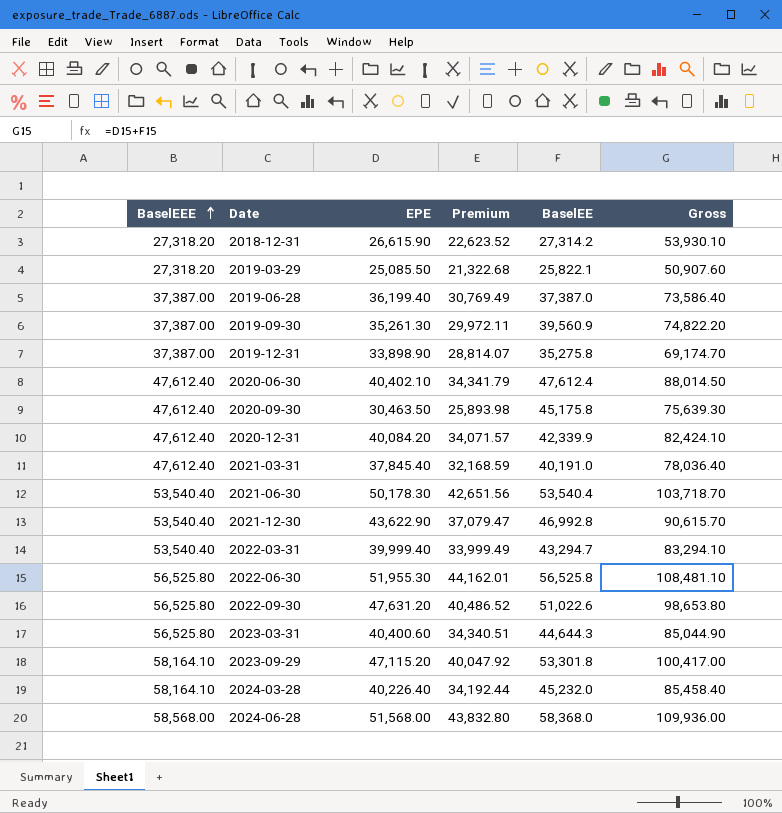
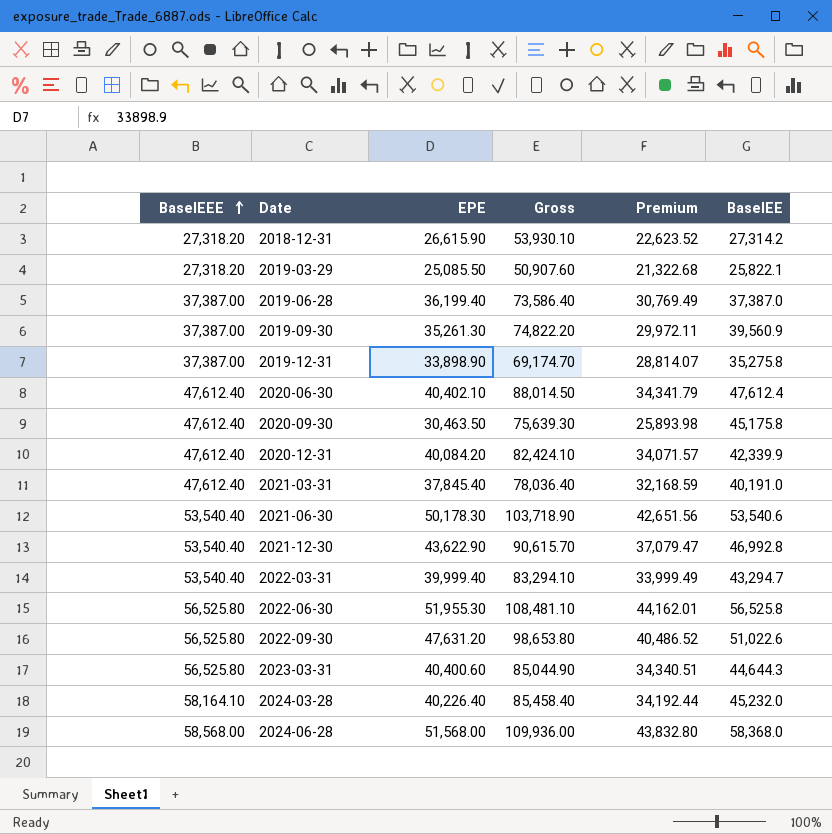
column Gross | position: 6 -> 4
row 2023-09-29: 58,164.10 | 47,115.20 | 40,047.92 | 53,301.8 | 100,417.00 -> none
2021-06-30 | Gross: 103,718.70 -> 103,718.90
2021-06-30 | BaselEE: 53,540.4 -> 53,540.6

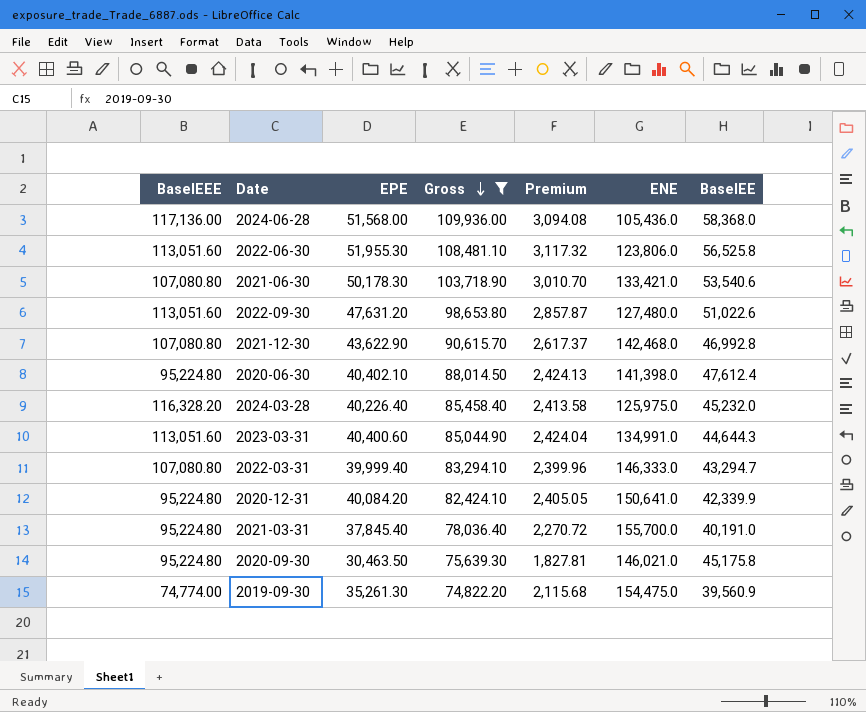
filter: none -> Gross >= 74,822.20
row order: BaselEEE ascending -> Gross descending
column Premium | formula: [EPE] * 0.85 -> [EPE] * 0.06
column ENE | position: none -> 6
2024-06-28 | BaselEEE: 58,568.00 -> 117,136.00
2022-06-30 | BaselEEE: 56,525.80 -> 113,051.60
2021-06-30 | BaselEEE: 53,540.40 -> 107,080.80
2022-09-30 | BaselEEE: 56,525.80 -> 113,051.60
2021-12-30 | BaselEEE: 53,540.40 -> 107,080.80
2020-06-30 | BaselEEE: 47,612.40 -> 95,224.80
2024-03-28 | BaselEEE: 58,164.10 -> 116,328.20
2023-03-31 | BaselEEE: 56,525.80 -> 113,051.60
2022-03-31 | BaselEEE: 53,540.40 -> 107,080.80
2020-12-31 | BaselEEE: 47,612.40 -> 95,224.80
2021-03-31 | BaselEEE: 47,612.40 -> 95,224.80
2020-09-30 | BaselEEE: 47,612.40 -> 95,224.80
2019-09-30 | BaselEEE: 37,387.00 -> 74,774.00

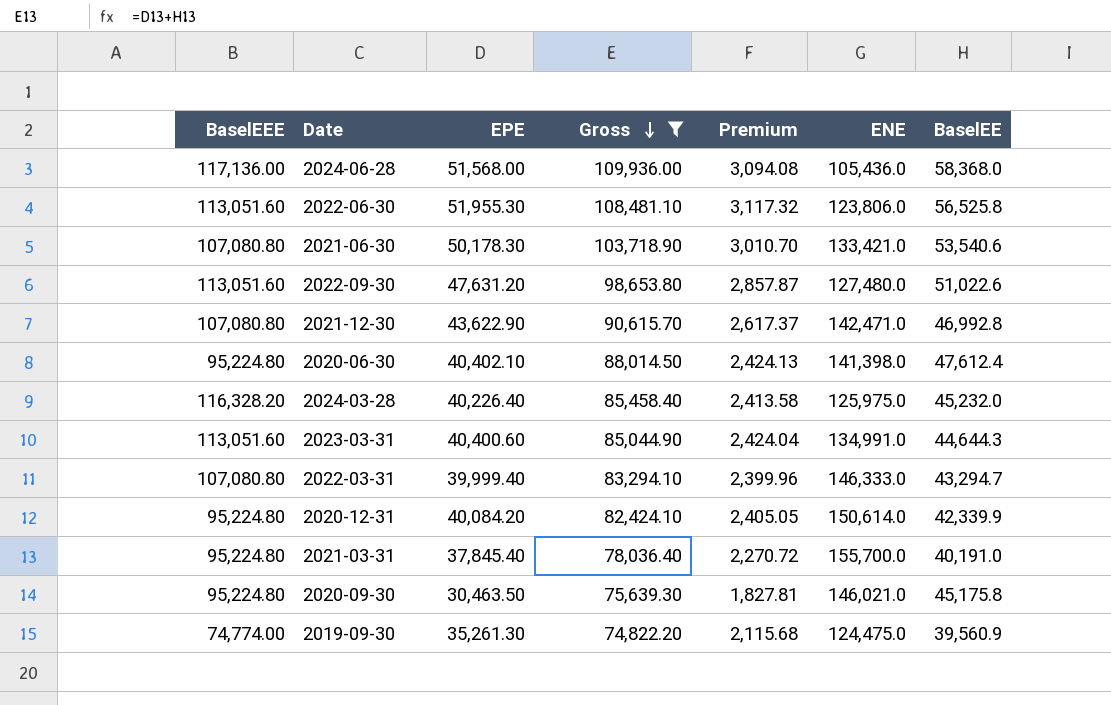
2021-12-30 | ENE: 142,468.0 -> 142,471.0
2020-12-31 | ENE: 150,641.0 -> 150,614.0
2019-09-30 | ENE: 154,475.0 -> 124,475.0

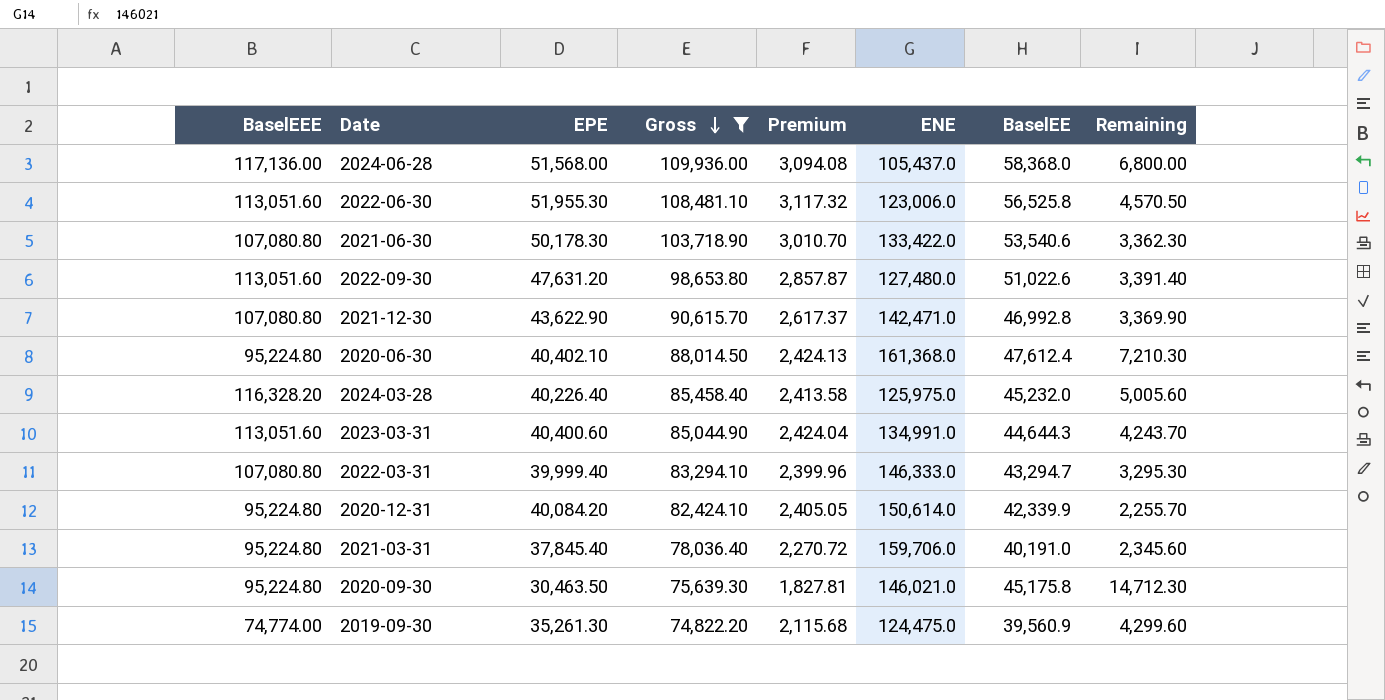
column Remaining | formula: none -> [BaselEE] - [EPE]
2024-06-28 | ENE: 105,436.0 -> 105,437.0
2022-06-30 | ENE: 123,806.0 -> 123,006.0
2021-06-30 | ENE: 133,421.0 -> 133,422.0
2020-06-30 | ENE: 141,398.0 -> 161,368.0
2021-03-31 | ENE: 155,700.0 -> 159,706.0

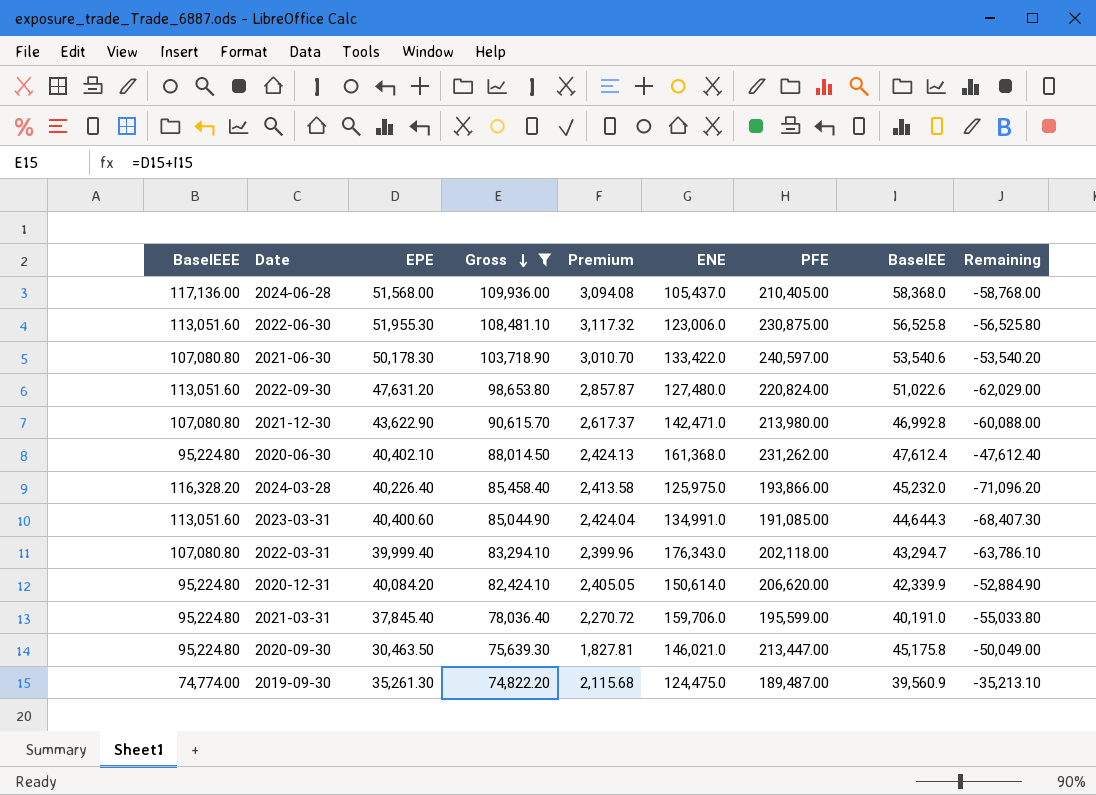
column PFE | position: none -> 7
column Remaining | formula: [BaselEE] - [EPE] -> [BaselEE] - [BaselEEE]
2022-03-31 | ENE: 146,333.0 -> 176,343.0

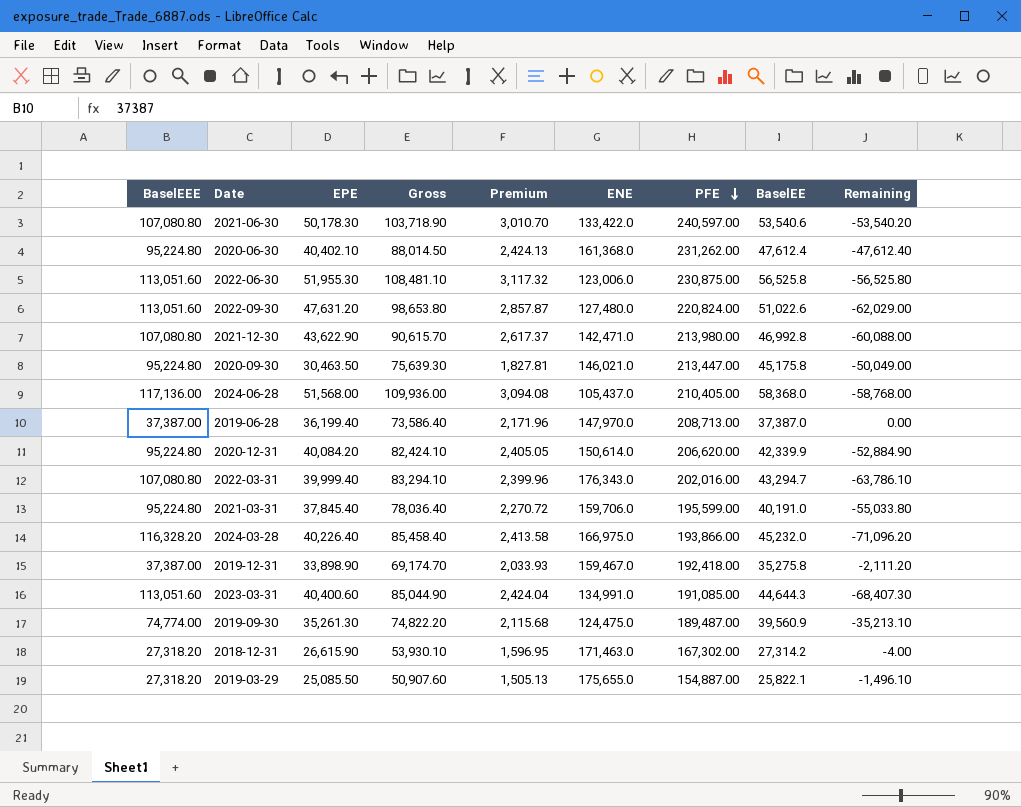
filter: Gross >= 74,822.20 -> none
row order: Gross descending -> PFE descending
2022-03-31 | PFE: 202,118.00 -> 202,016.00
2024-03-28 | ENE: 125,975.0 -> 166,975.0

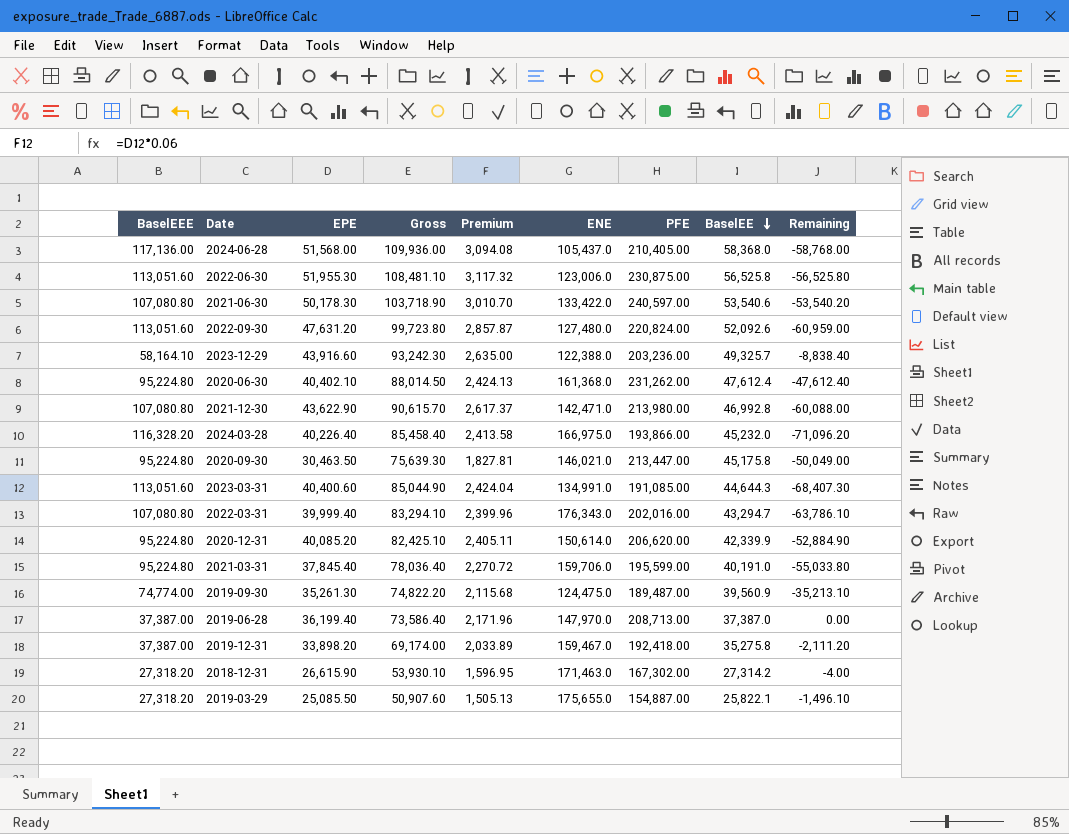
row order: PFE descending -> BaselEE descending
2022-09-30 | Gross: 98,653.80 -> 99,723.80
2022-09-30 | BaselEE: 51,022.6 -> 52,092.6
2022-09-30 | Remaining: -62,029.00 -> -60,959.00
row 2023-12-29: none -> 58,164.10 | 43,916.60 | 93,242.30 | 2,635.00 | 122,388.0 | 203,236.00 | 49,325.7 | -8,838.40
2020-12-31 | EPE: 40,084.20 -> 40,085.20
2020-12-31 | Gross: 82,424.10 -> 82,425.10
2020-12-31 | Premium: 2,405.05 -> 2,405.11
2019-12-31 | EPE: 33,898.90 -> 33,898.20
2019-12-31 | Gross: 69,174.70 -> 69,174.00
2019-12-31 | Premium: 2,033.93 -> 2,033.89

